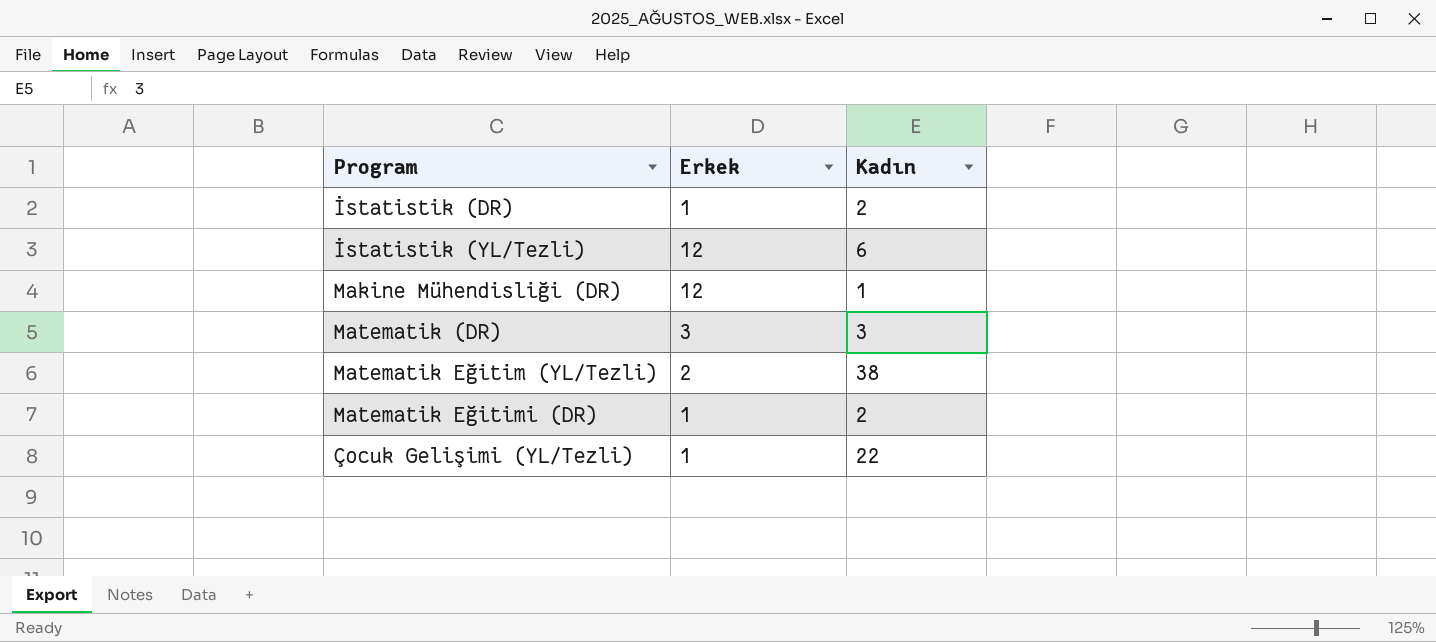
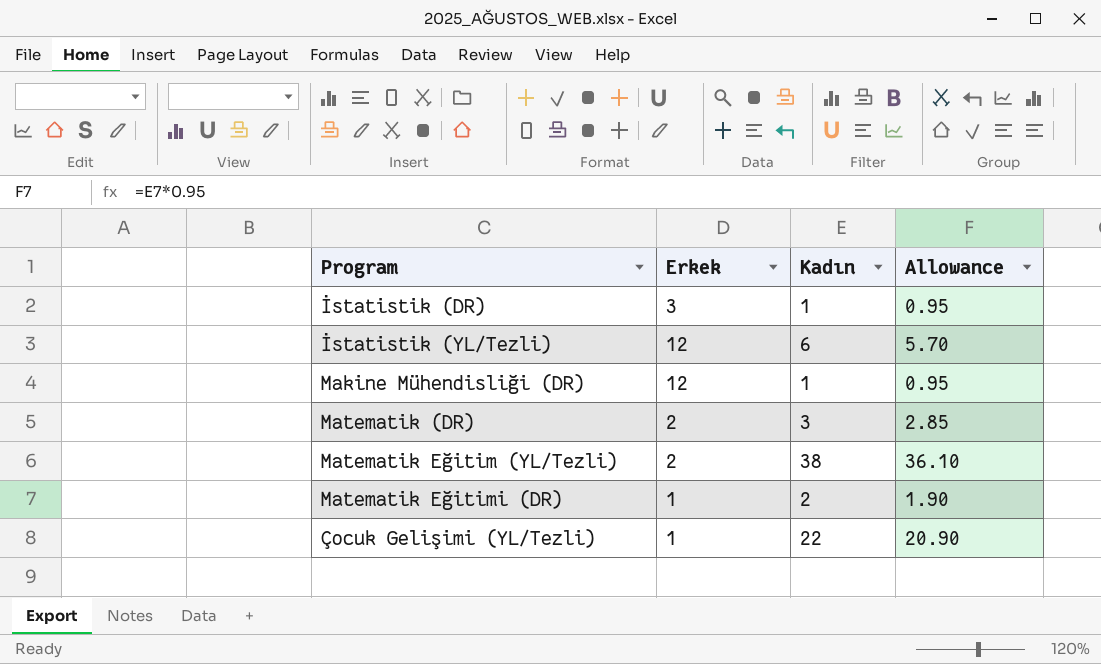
column Allowance | formula: none -> [Kadın] * 0.95
İstatistik (DR) | Erkek: 1 -> 3
İstatistik (DR) | Kadın: 2 -> 1
Matematik (DR) | Erkek: 3 -> 2

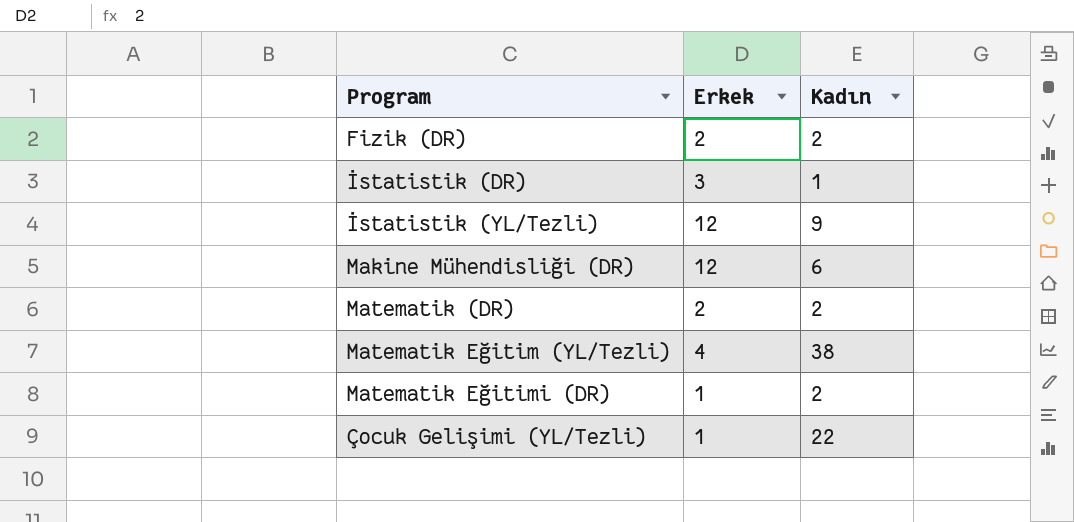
column Allowance | formula: [Kadın] * 0.95 -> none
row Fizik (DR): none -> 2 | 2
İstatistik (YL/Tezli) | Kadın: 6 -> 9
Makine Mühendisliği (DR) | Kadın: 1 -> 6
Matematik (DR) | Kadın: 3 -> 2
Matematik Eğitim (YL/Tezli) | Erkek: 2 -> 4

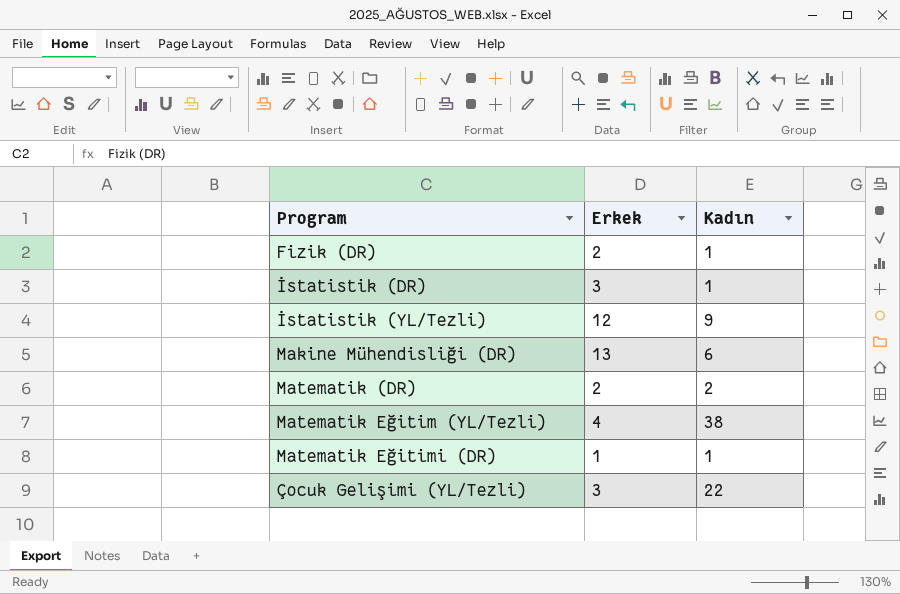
Fizik (DR) | Kadın: 2 -> 1
Makine Mühendisliği (DR) | Erkek: 12 -> 13
Matematik Eğitimi (DR) | Kadın: 2 -> 1
Çocuk Gelişimi (YL/Tezli) | Erkek: 1 -> 3

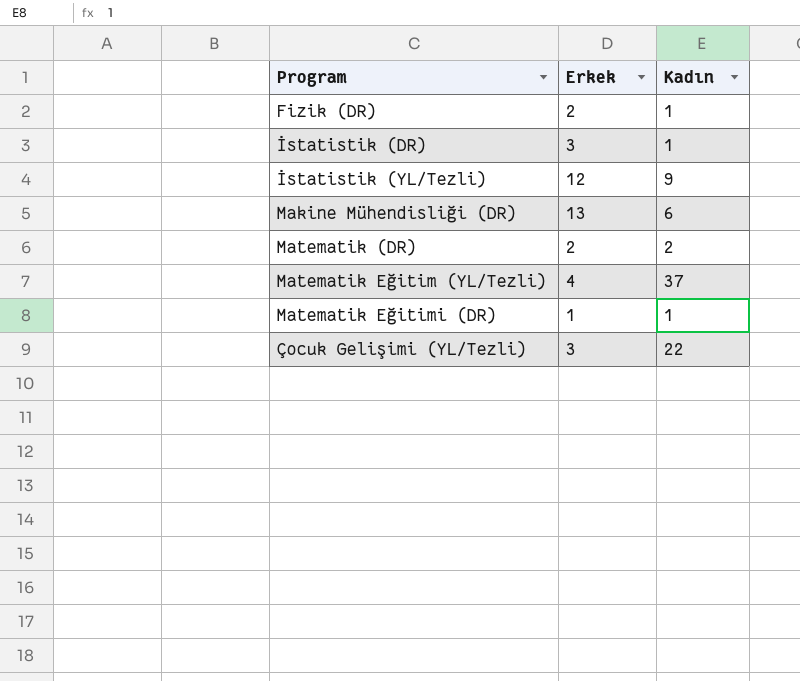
Matematik Eğitim (YL/Tezli) | Kadın: 38 -> 37

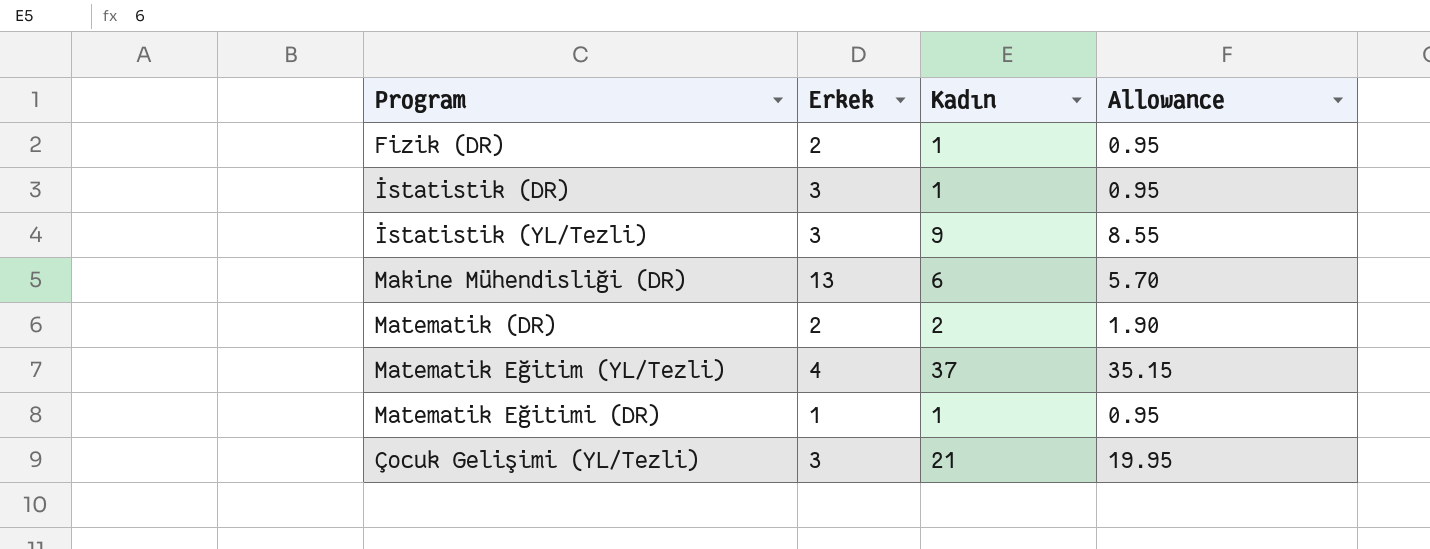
column Allowance | formula: none -> [Kadın] * 0.95
İstatistik (YL/Tezli) | Erkek: 12 -> 3
Çocuk Gelişimi (YL/Tezli) | Kadın: 22 -> 21

